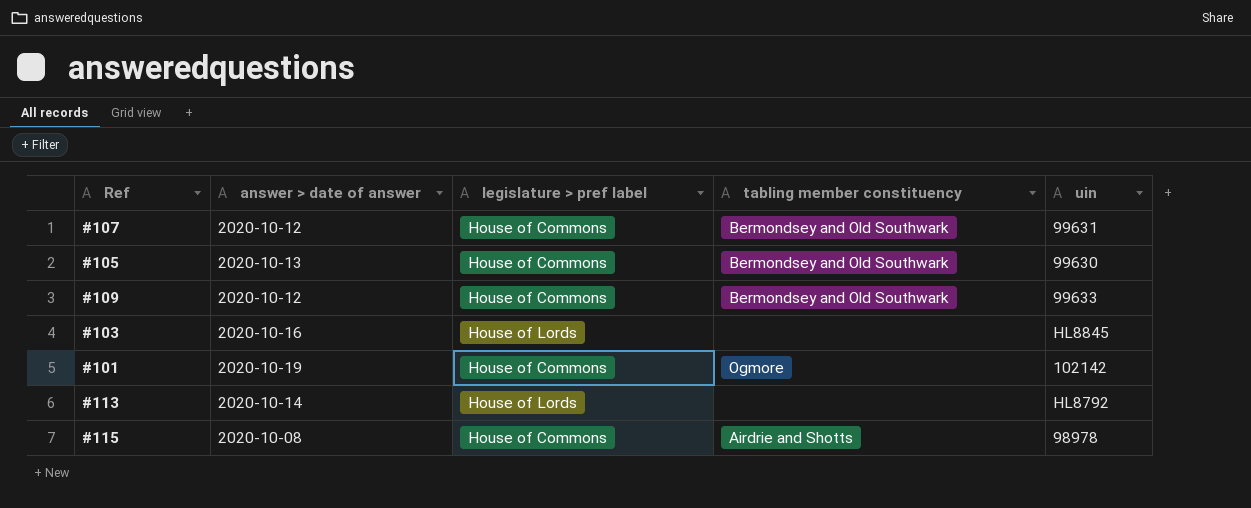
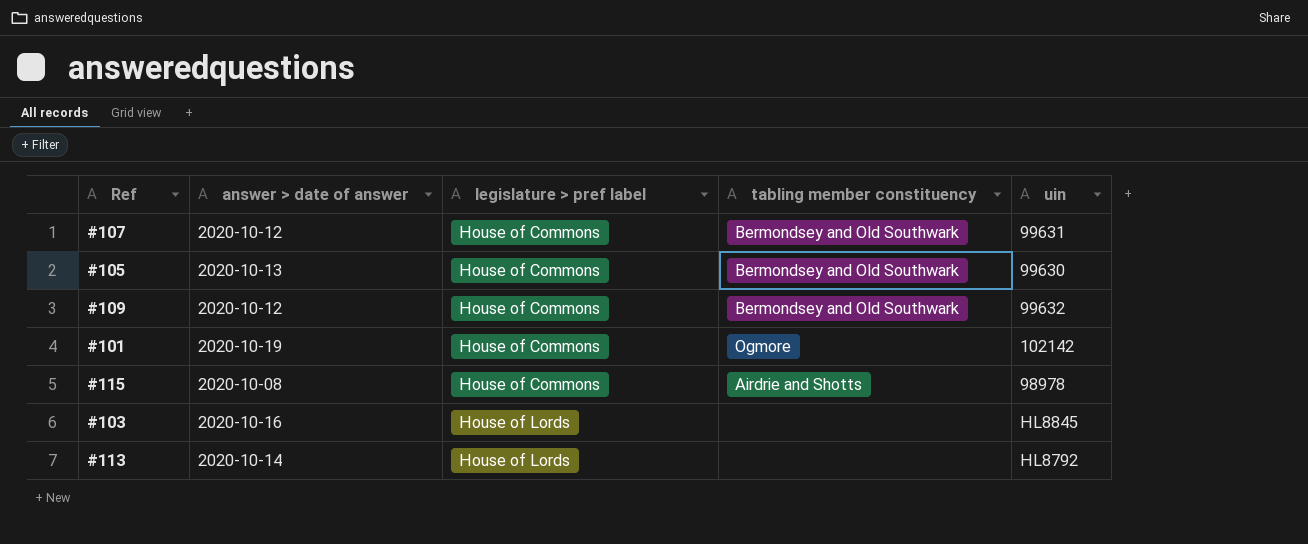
row order: none -> legislature > pref label ascending
#109 | uin: 99633 -> 99632

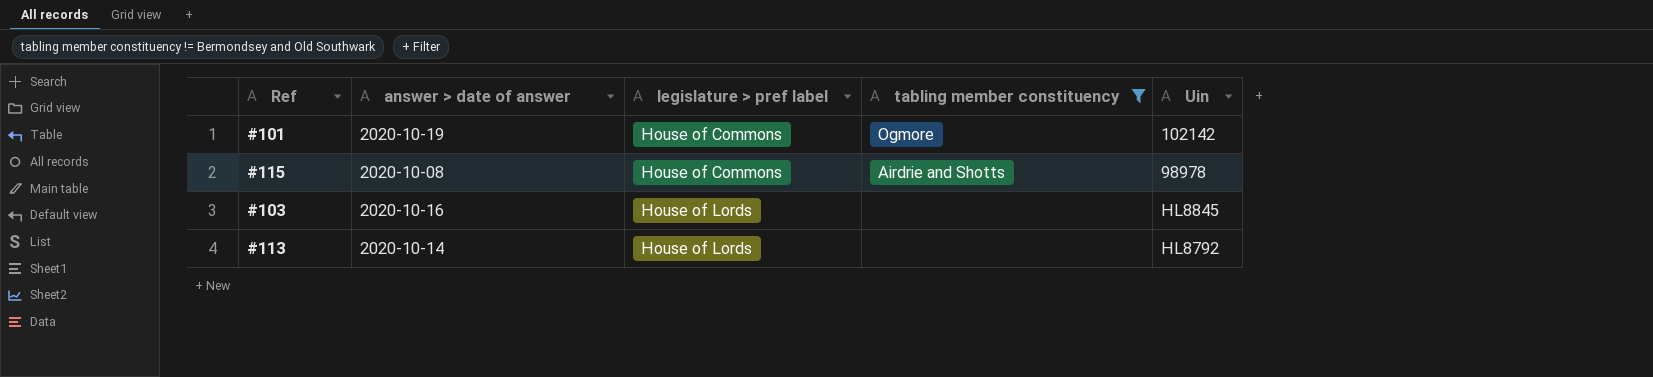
filter: none -> tabling member constituency != Bermondsey and Old Southwark
column name: uin -> Uin

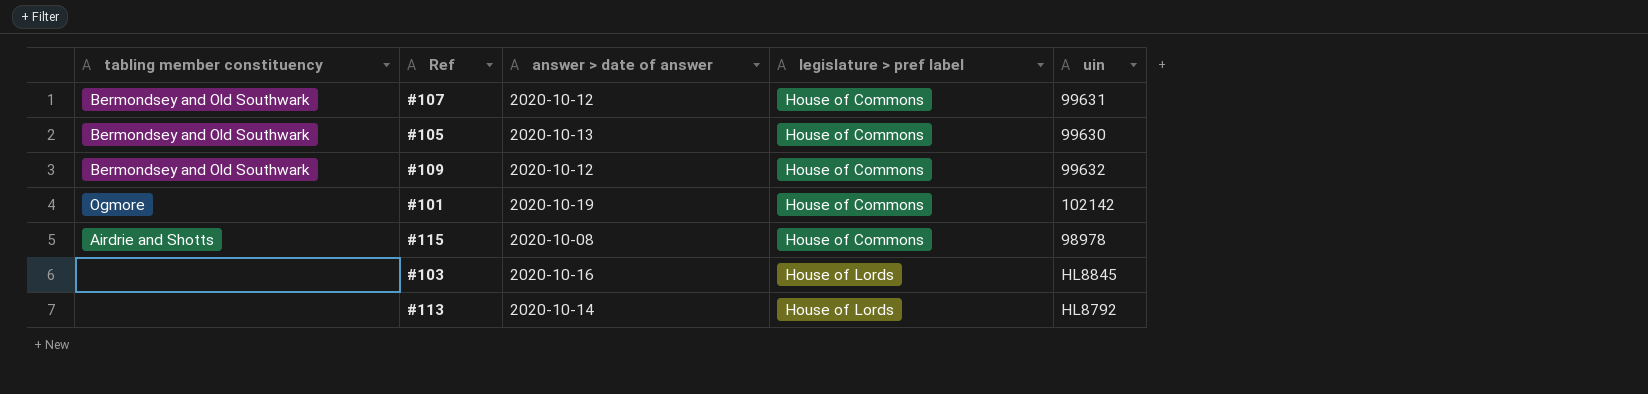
filter: tabling member constituency != Bermondsey and Old Southwark -> none
column tabling member constituency | position: 4 -> 1
column name: Uin -> uin

